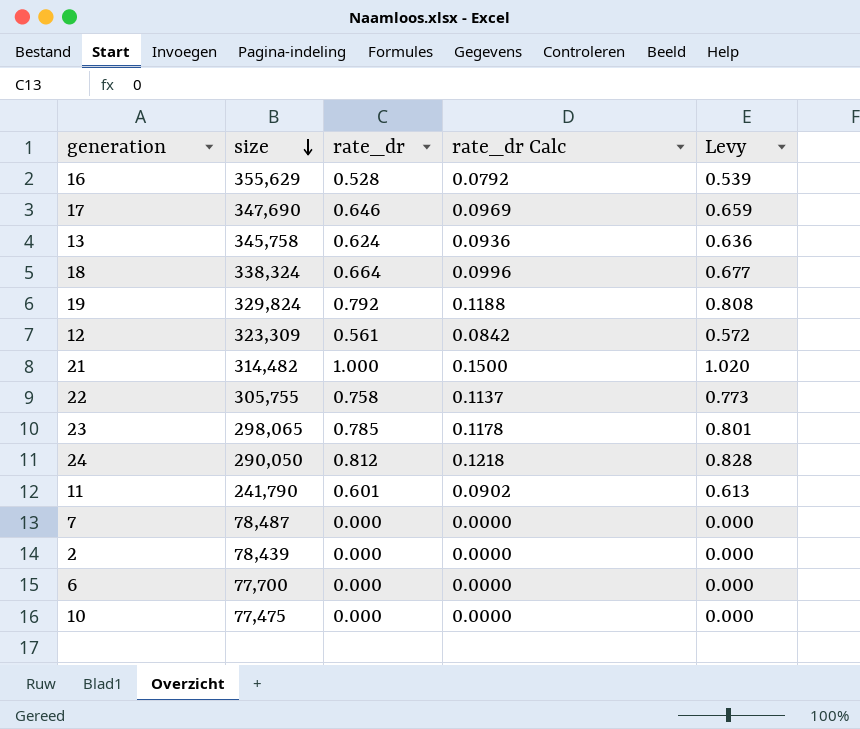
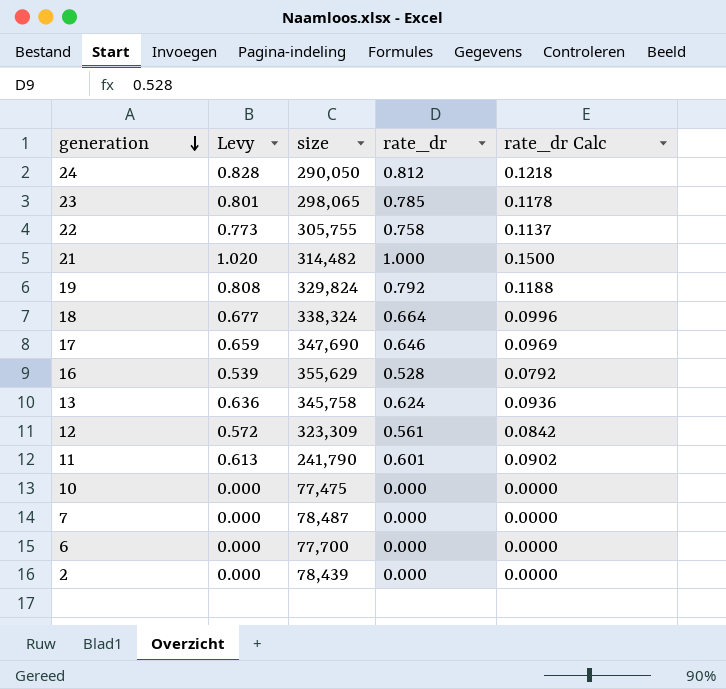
row order: size descending -> generation descending
column Levy | position: 5 -> 2

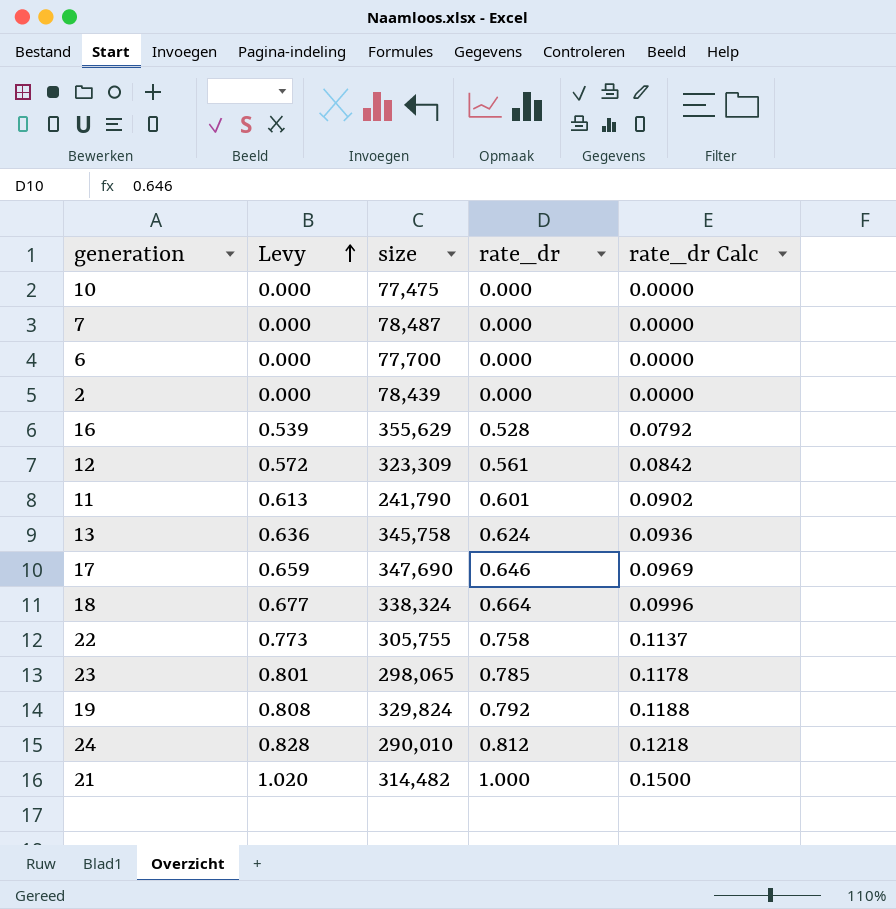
row order: generation descending -> Levy ascending
24 | size: 290,050 -> 290,010

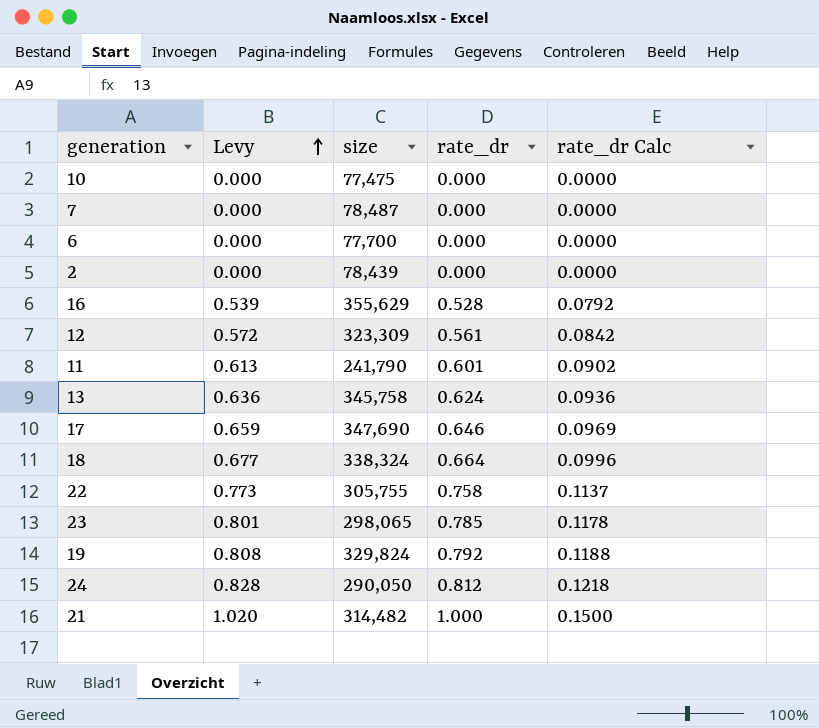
24 | size: 290,010 -> 290,050

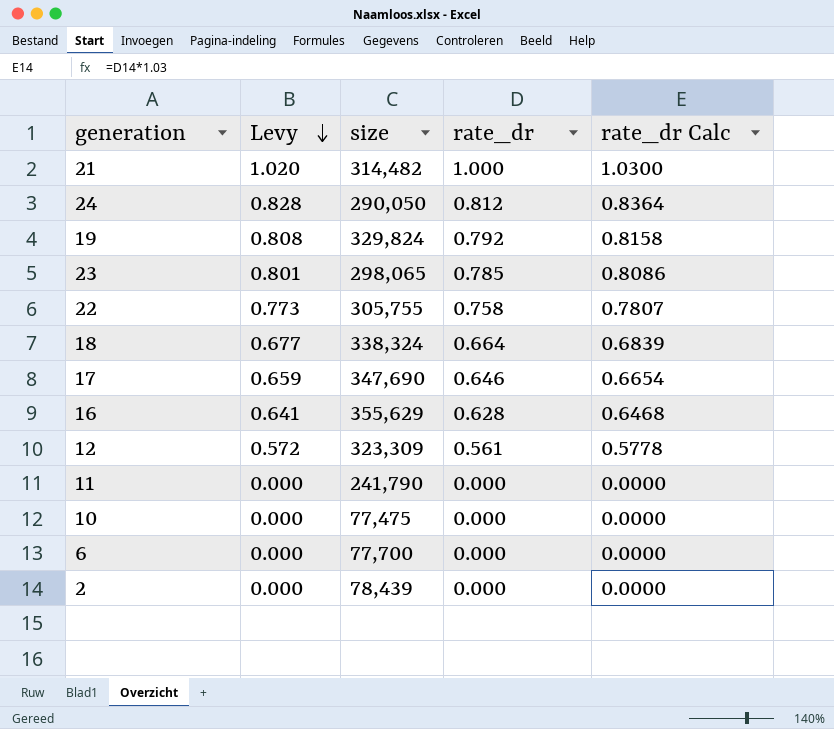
row order: Levy ascending -> Levy descending
column rate_dr Calc | formula: [rate_dr] * 0.15 -> [rate_dr] * 1.03
row 7: 0.000 | 78,487 | 0.000 | 0.0000 -> none
row 13: 0.636 | 345,758 | 0.624 | 0.0936 -> none
16 | Levy: 0.539 -> 0.641
16 | rate_dr: 0.528 -> 0.628
11 | Levy: 0.613 -> 0.000
11 | rate_dr: 0.601 -> 0.000

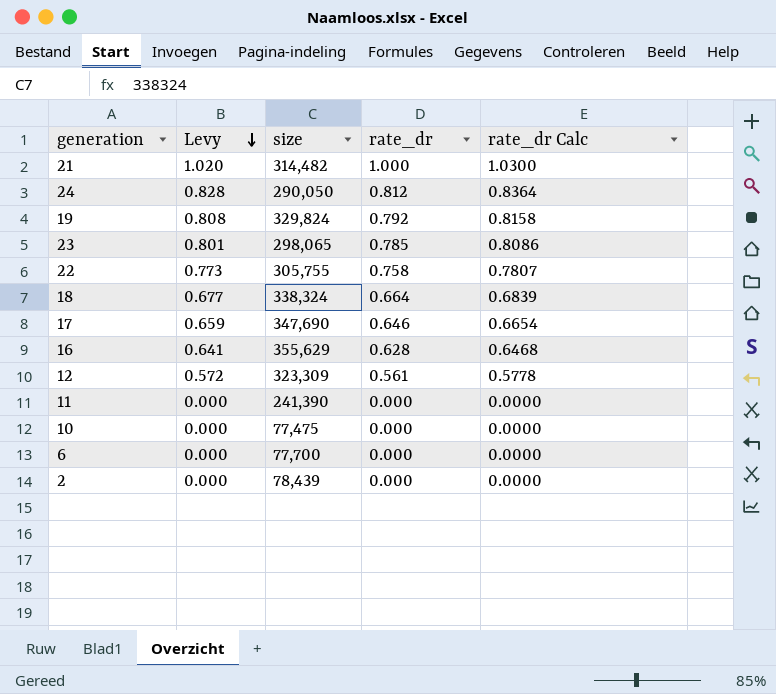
11 | size: 241,790 -> 241,390

